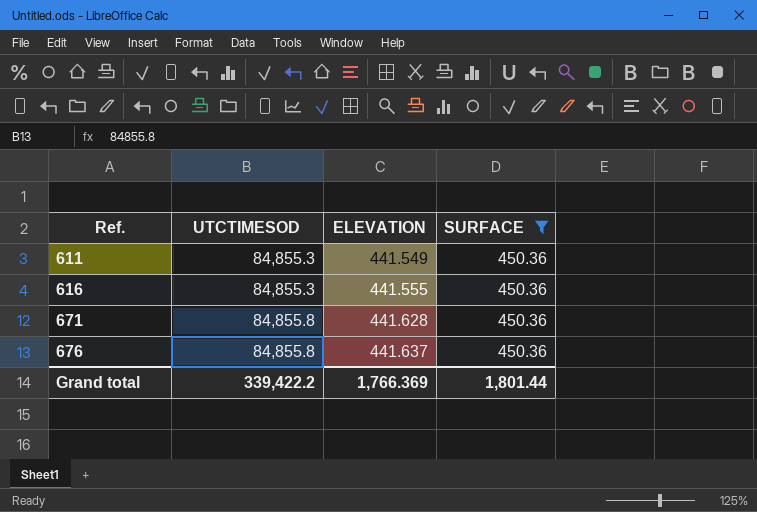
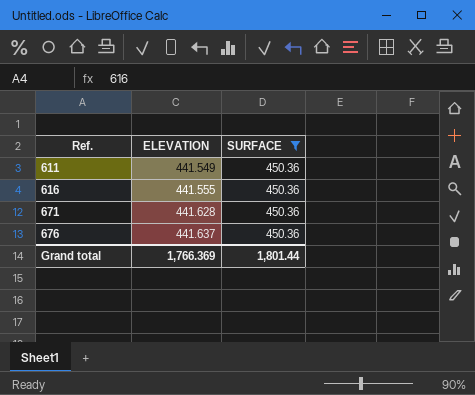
column UTCTIMESOD | position: 2 -> none

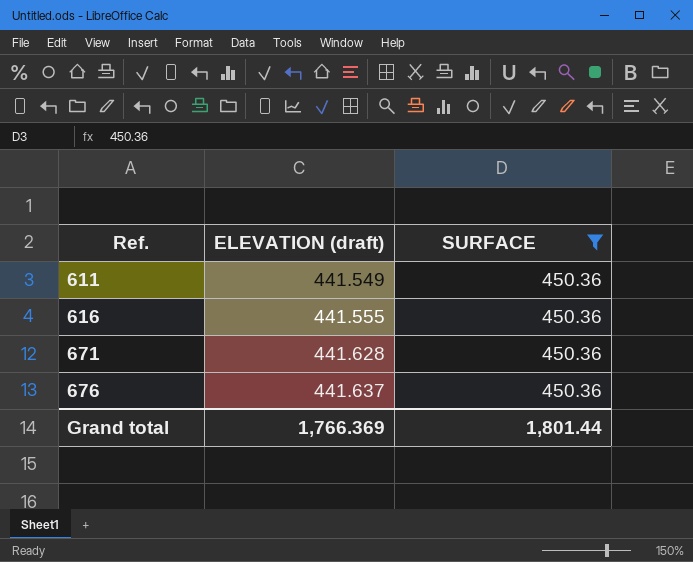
column name: ELEVATION -> ELEVATION (draft)

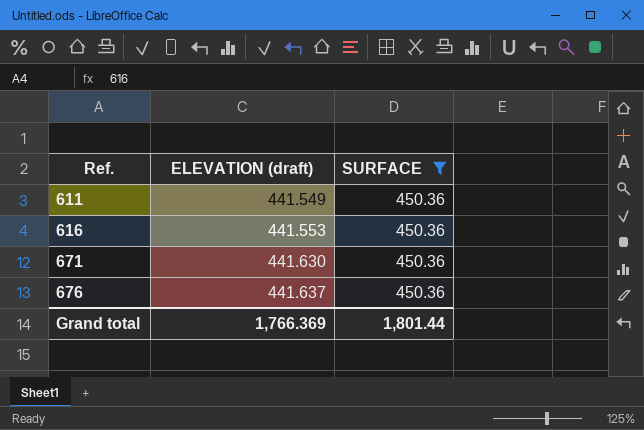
616 | ELEVATION (draft): 441.555 -> 441.553
671 | ELEVATION (draft): 441.628 -> 441.630

